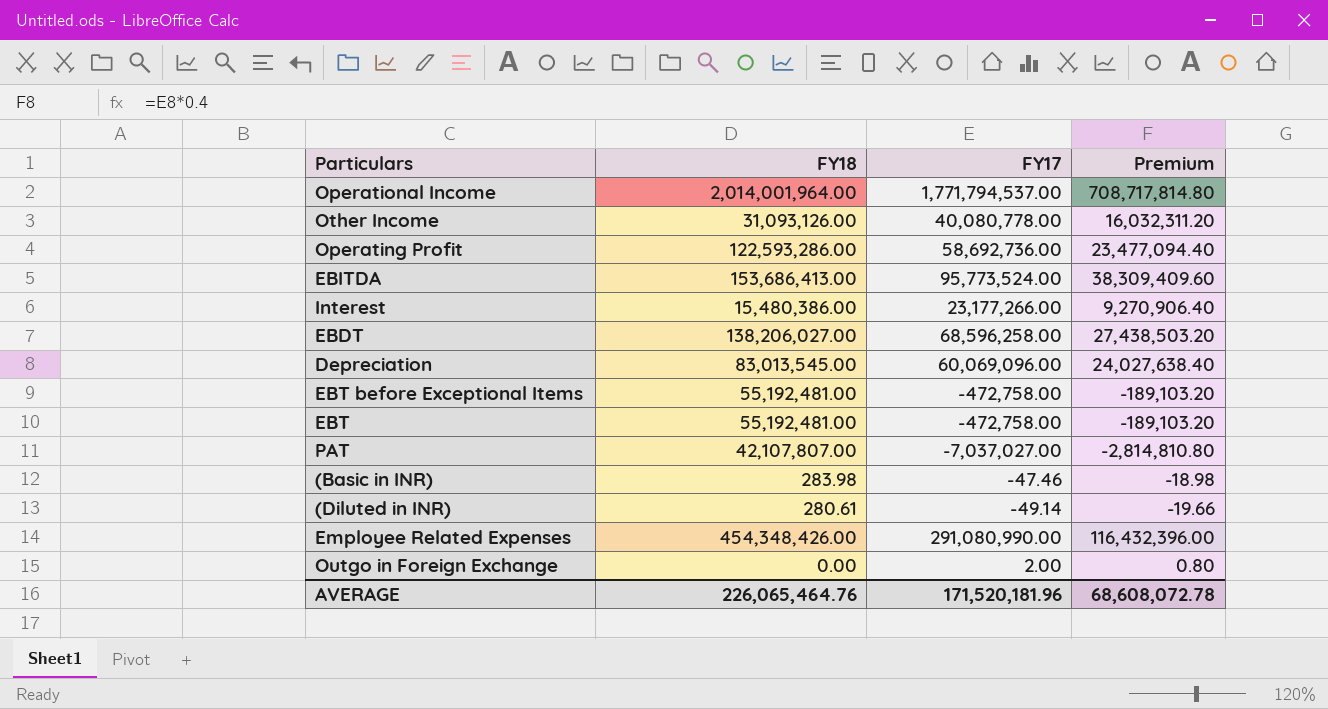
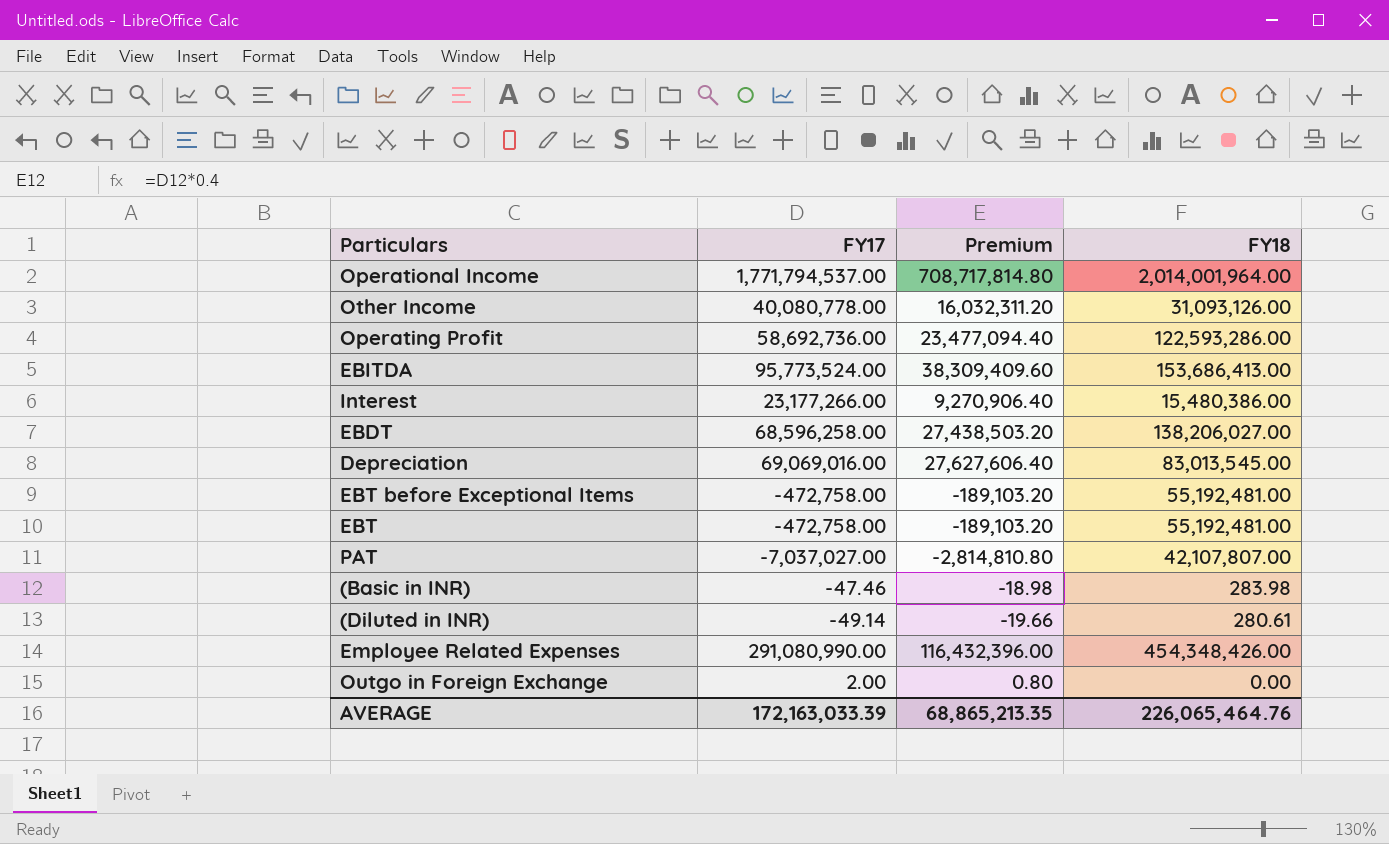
column FY18 | position: 2 -> 4
Depreciation | FY17: 60,069,096.00 -> 69,069,016.00
Depreciation | Premium: 24,027,638.40 -> 27,627,606.40
AVERAGE | FY17: 171,520,181.96 -> 172,163,033.39
AVERAGE | Premium: 68,608,072.78 -> 68,865,213.35

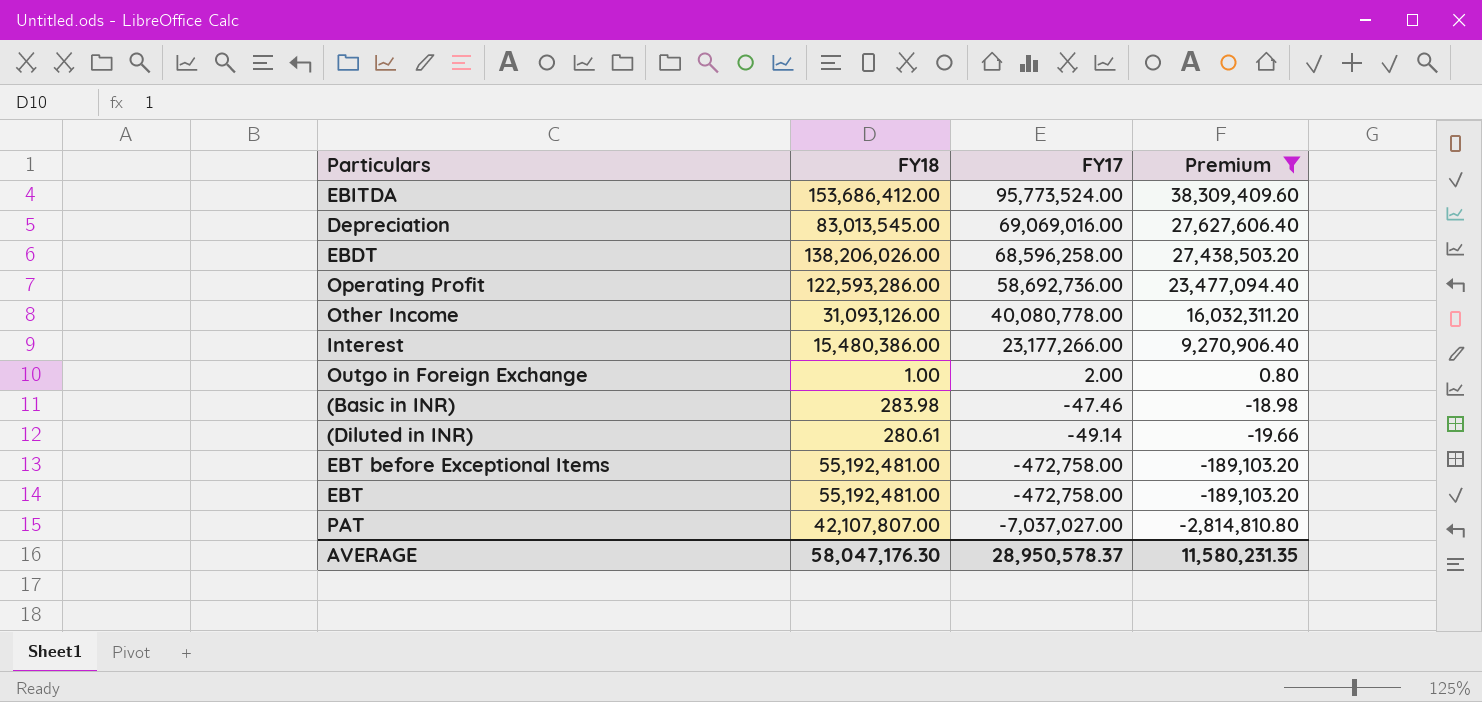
filter: none -> Premium <= 38,309,409.60
row order: none -> FY17 descending
column FY18 | position: 4 -> 2
EBITDA | FY18: 153,686,413.00 -> 153,686,412.00
EBDT | FY18: 138,206,027.00 -> 138,206,026.00
Outgo in Foreign Exchange | FY18: 0.00 -> 1.00
AVERAGE | FY18: 226,065,464.76 -> 58,047,176.30
AVERAGE | FY17: 172,163,033.39 -> 28,950,578.37
AVERAGE | Premium: 68,865,213.35 -> 11,580,231.35

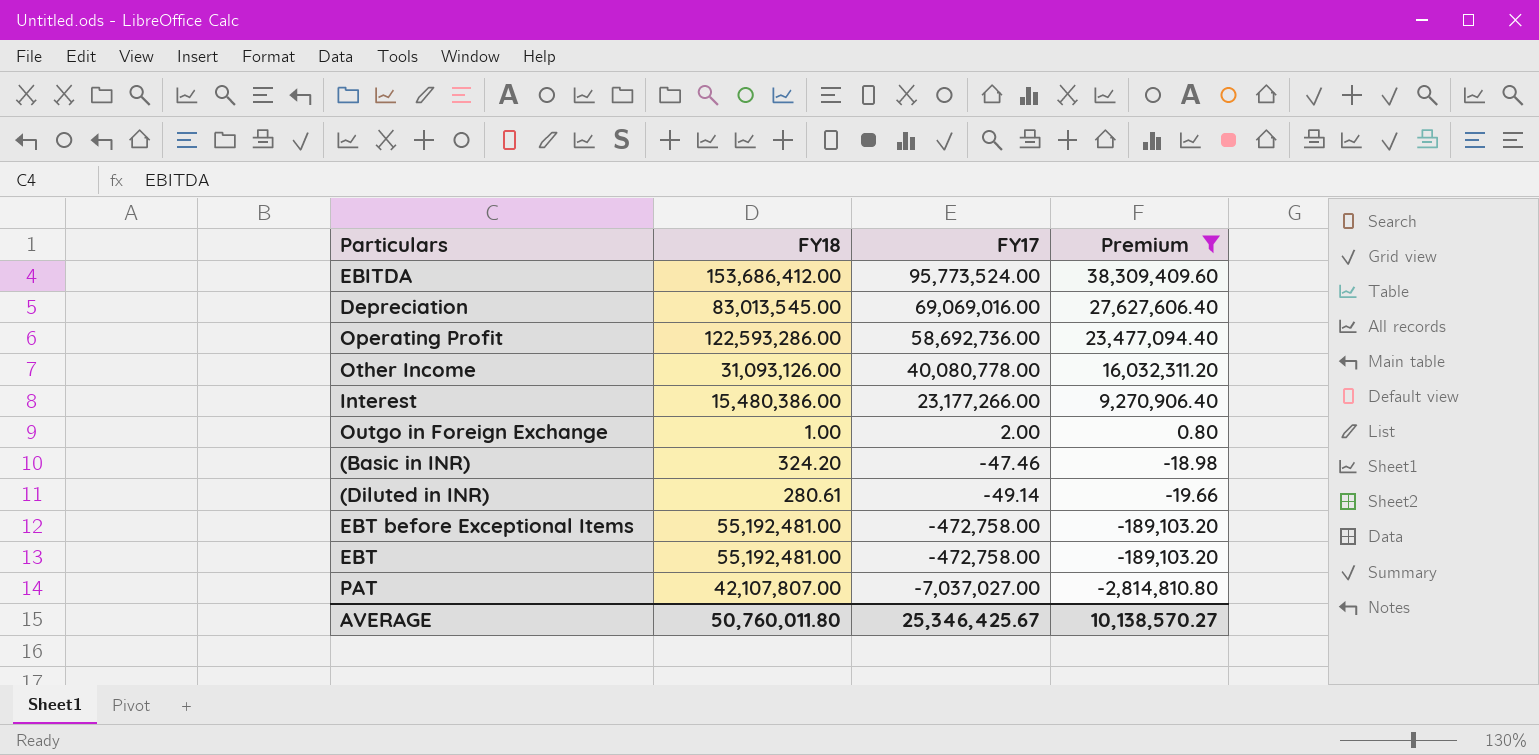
row EBDT: 138,206,026.00 | 68,596,258.00 | 27,438,503.20 -> none
(Basic in INR) | FY18: 283.98 -> 324.20
AVERAGE | FY18: 58,047,176.30 -> 50,760,011.80
AVERAGE | FY17: 28,950,578.37 -> 25,346,425.67
AVERAGE | Premium: 11,580,231.35 -> 10,138,570.27

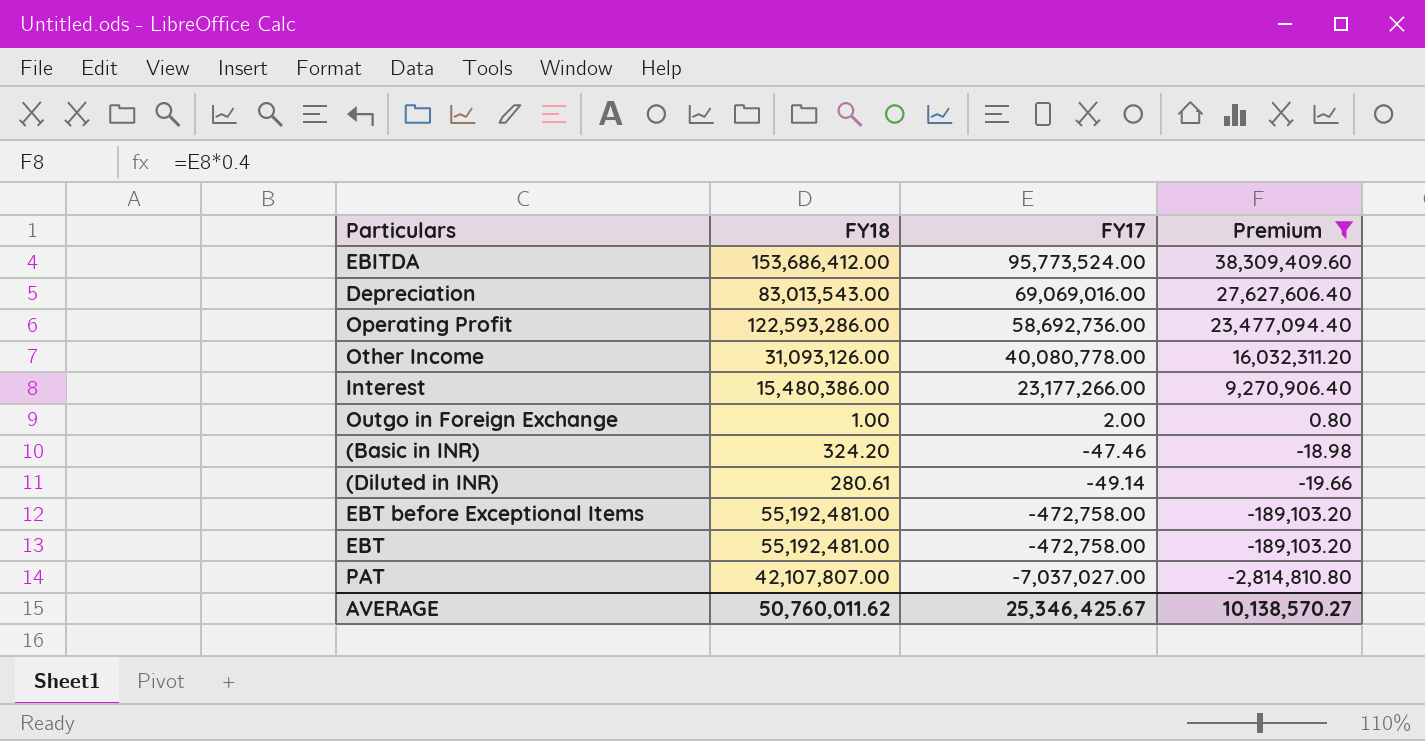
Depreciation | FY18: 83,013,545.00 -> 83,013,543.00
AVERAGE | FY18: 50,760,011.80 -> 50,760,011.62

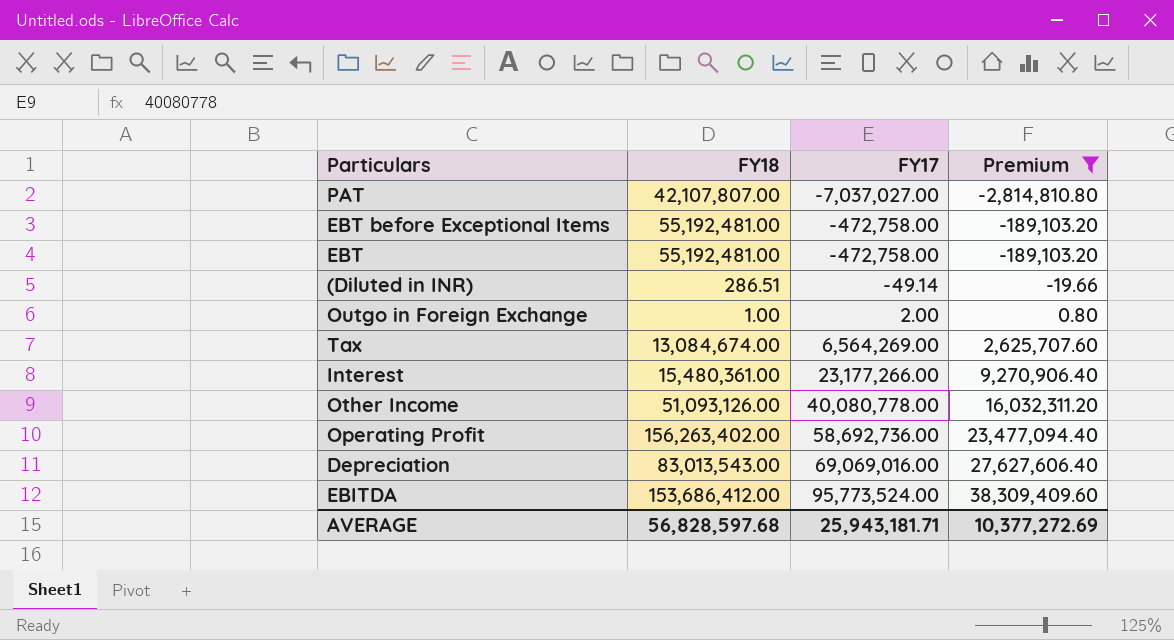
row order: FY17 descending -> FY17 ascending
row (Basic in INR): 324.20 | -47.46 | -18.98 -> none
(Diluted in INR) | FY18: 280.61 -> 286.51
row Tax: none -> 13,084,674.00 | 6,564,269.00 | 2,625,707.60
Interest | FY18: 15,480,386.00 -> 15,480,361.00
Other Income | FY18: 31,093,126.00 -> 51,093,126.00
Operating Profit | FY18: 122,593,286.00 -> 156,263,402.00
AVERAGE | FY18: 50,760,011.62 -> 56,828,597.68
AVERAGE | FY17: 25,346,425.67 -> 25,943,181.71
AVERAGE | Premium: 10,138,570.27 -> 10,377,272.69

